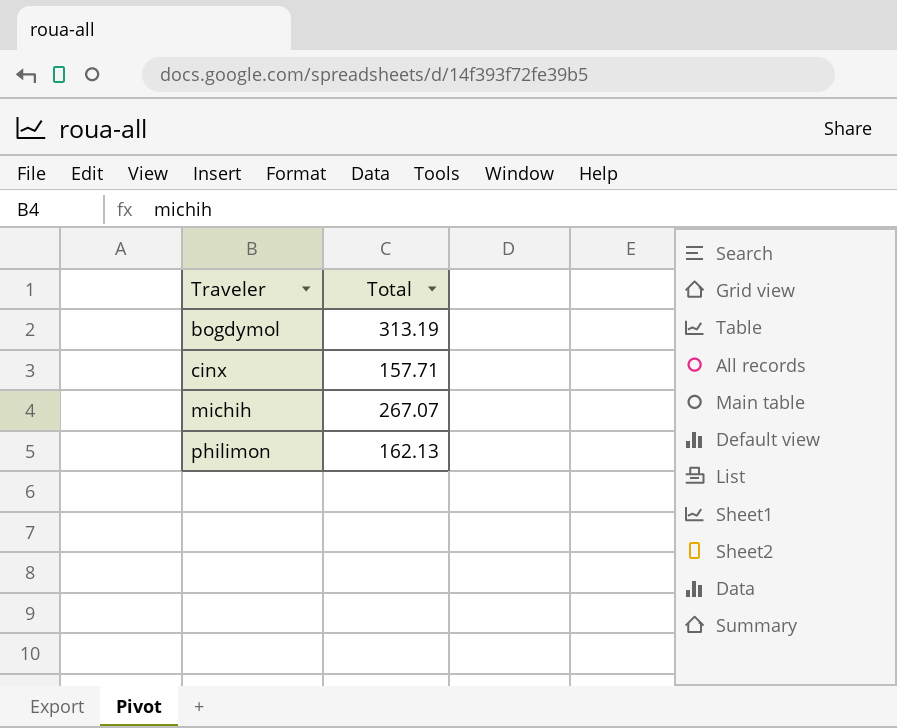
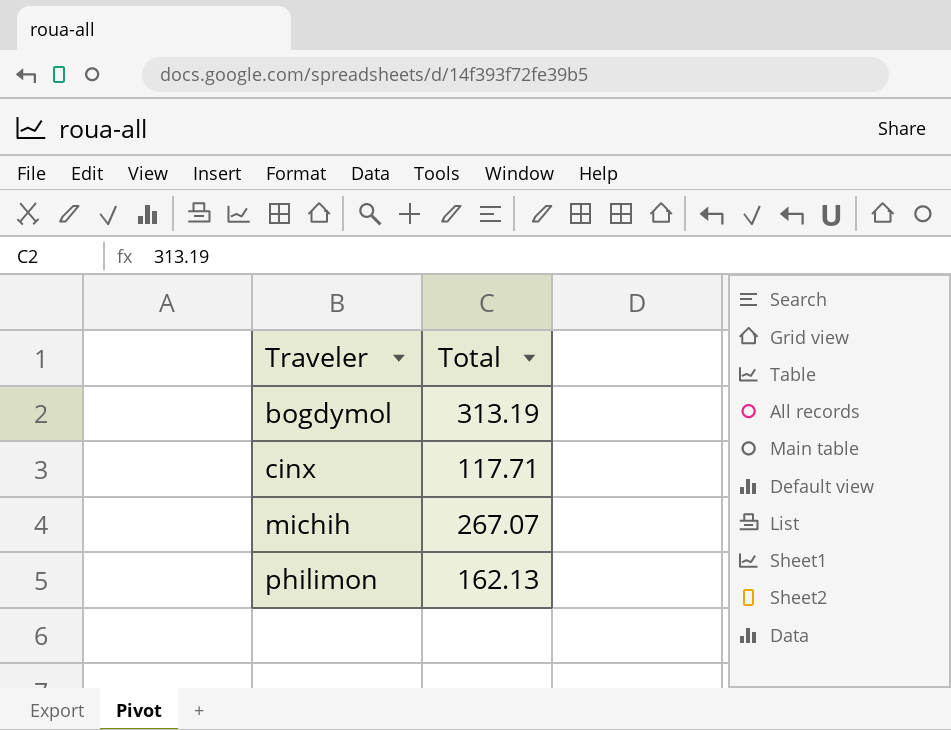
cinx | Total: 157.71 -> 117.71

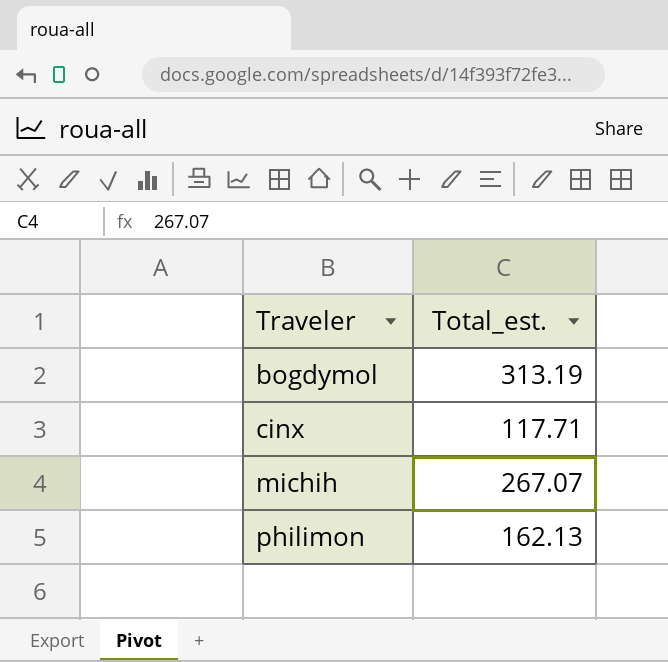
column name: Total -> Total_est.

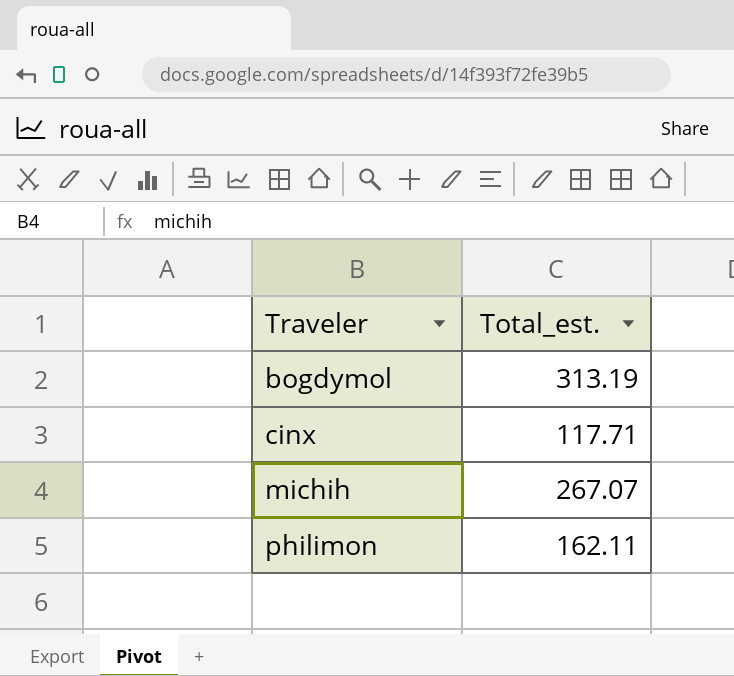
philimon | Total_est.: 162.13 -> 162.11

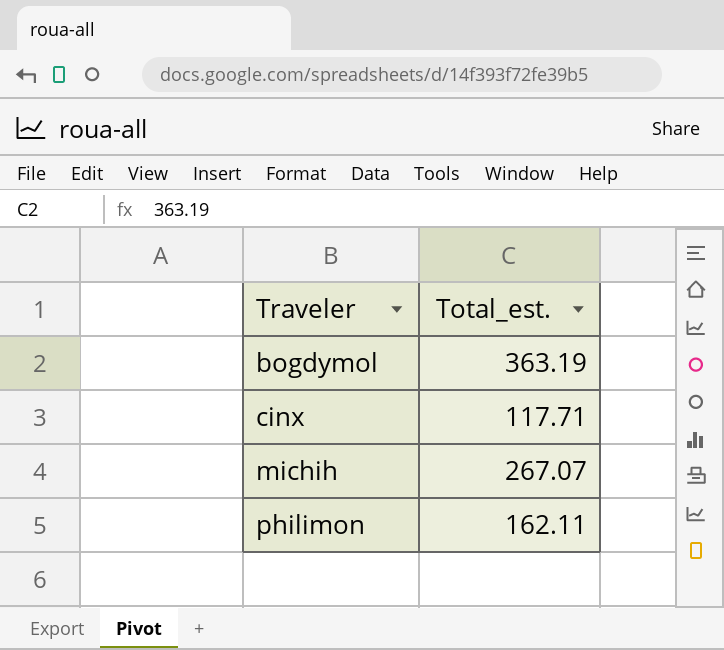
bogdymol | Total_est.: 313.19 -> 363.19

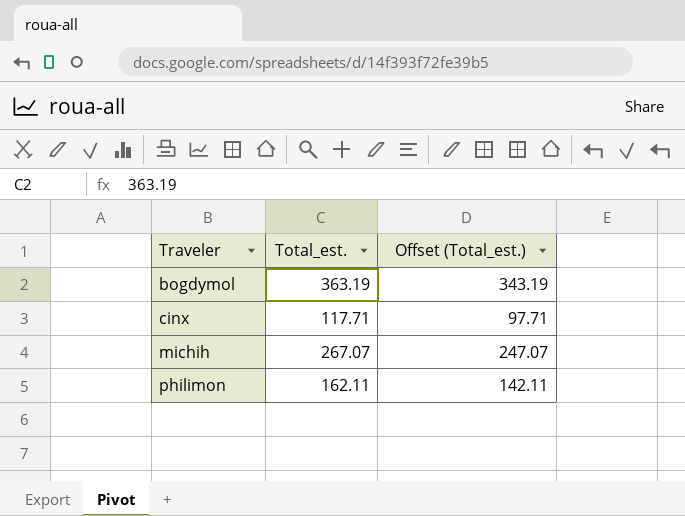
column Offset (Total_est.) | formula: none -> [Total_est.] - 20

